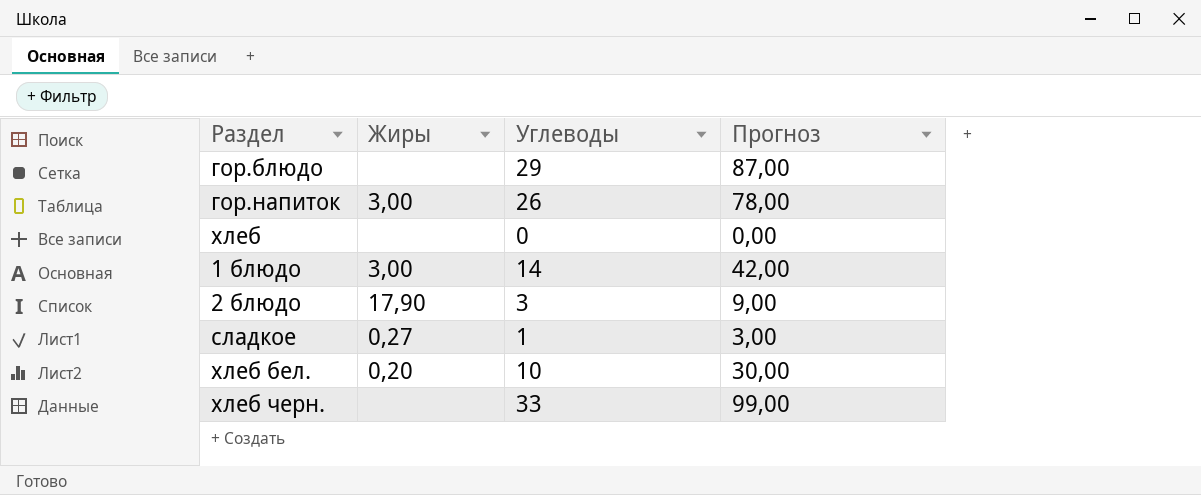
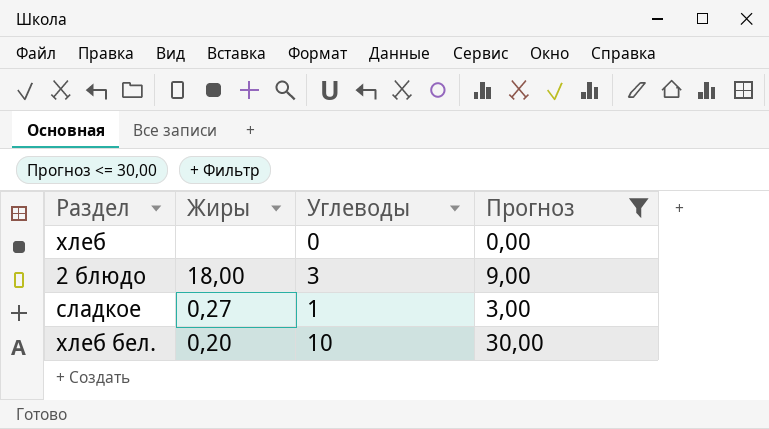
filter: none -> Прогноз <= 30,00
2 блюдо | Жиры: 17,90 -> 18,00

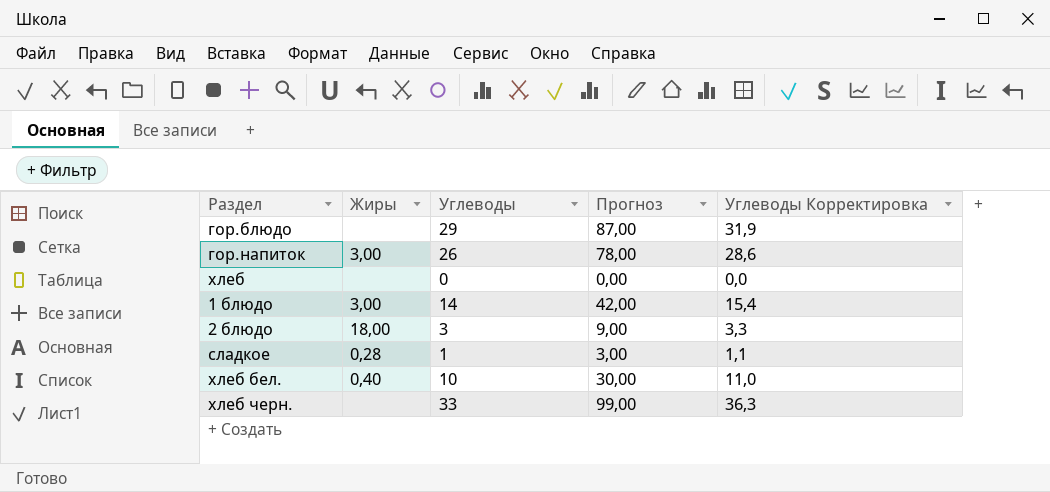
filter: Прогноз <= 30,00 -> none
column Углеводы Корректировка | formula: none -> [Углеводы] * 1,1
сладкое | Жиры: 0,27 -> 0,28
хлеб бел. | Жиры: 0,20 -> 0,40

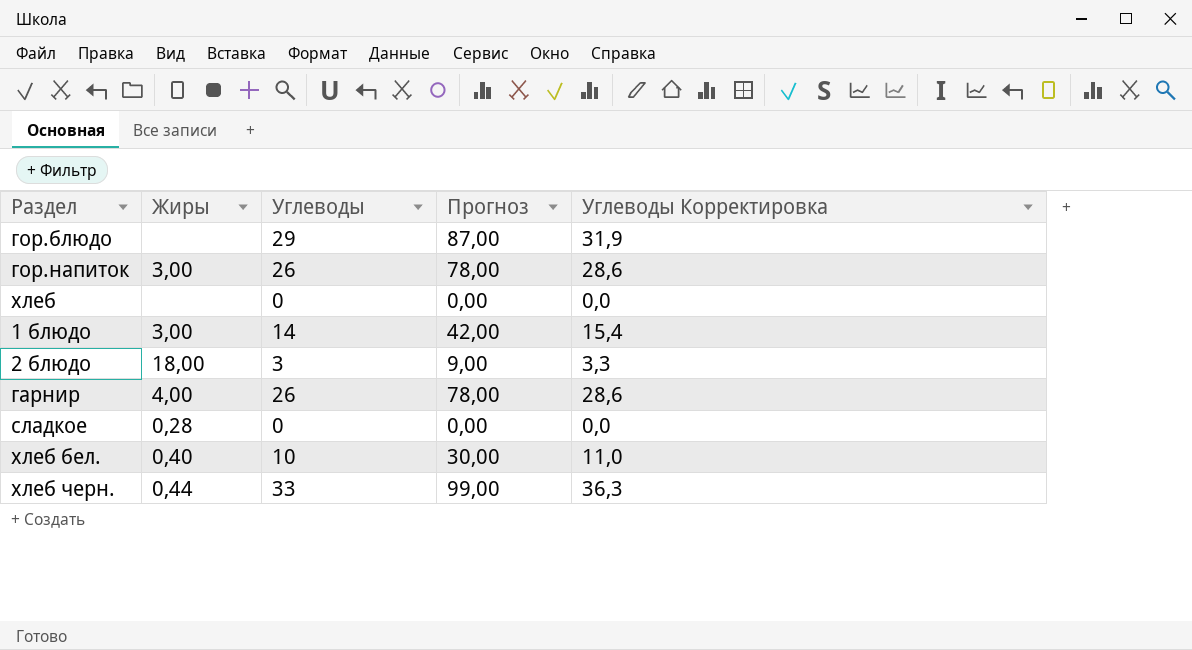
row гарнир: none -> 4,00 | 26 | 78,00 | 28,6
сладкое | Углеводы: 1 -> 0
сладкое | Прогноз: 3,00 -> 0,00
сладкое | Углеводы Корректировка: 1,1 -> 0,0
хлеб черн. | Жиры: none -> 0,44

